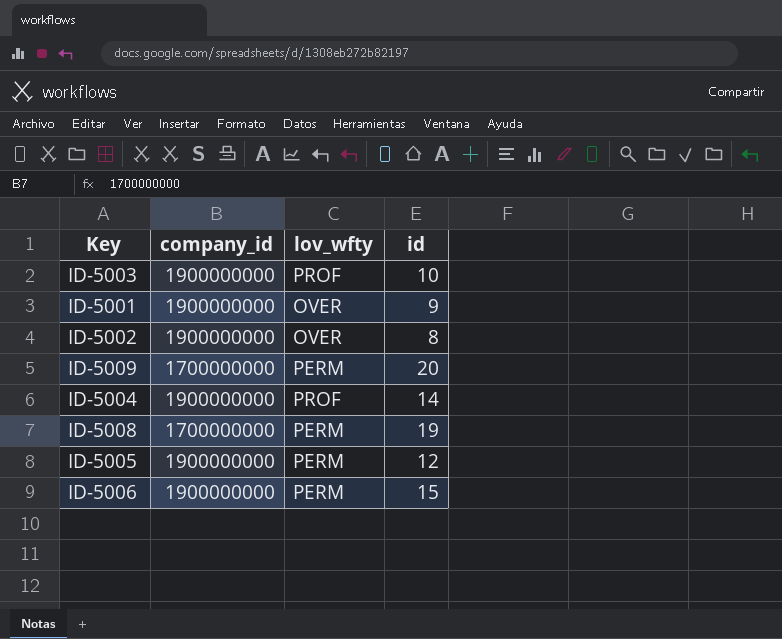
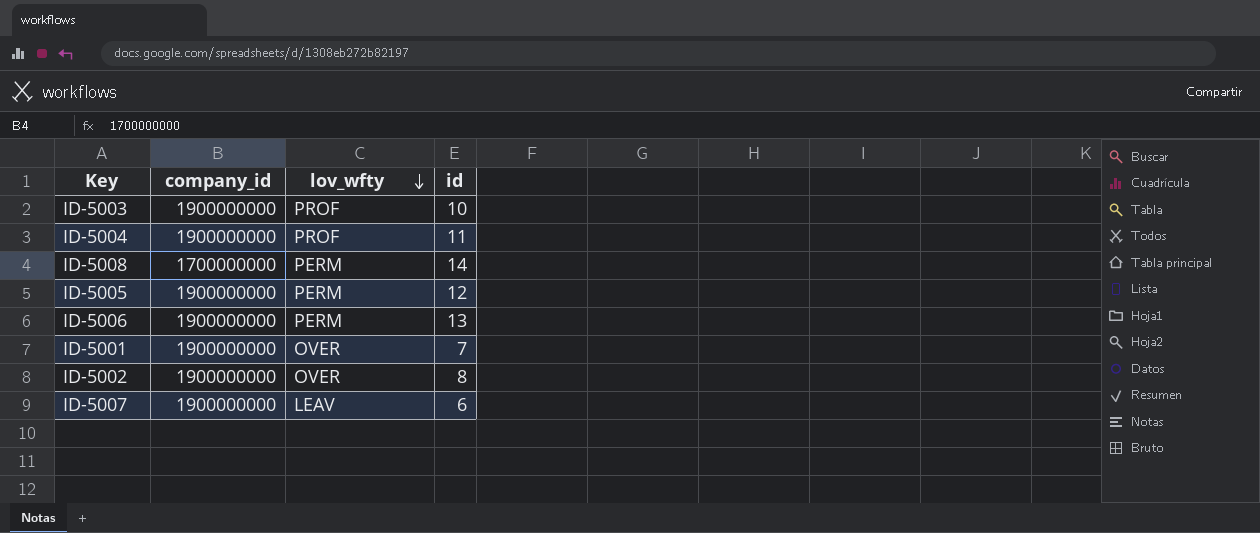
row order: none -> lov_wfty descending
row ID-5009: 1700000000 | PERM | 20 -> none
ID-5004 | id: 14 -> 11
ID-5008 | id: 19 -> 14
ID-5006 | id: 15 -> 13
ID-5001 | id: 9 -> 7
row ID-5007: none -> 1900000000 | LEAV | 6

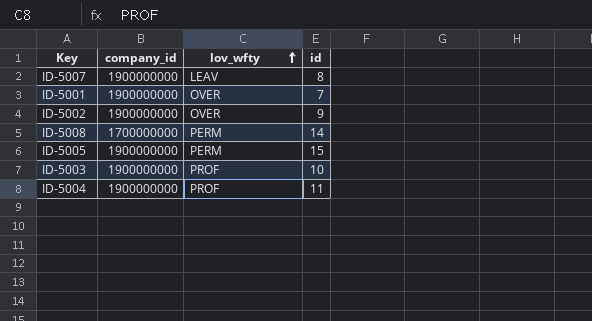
row order: lov_wfty descending -> lov_wfty ascending
row ID-5006: 1900000000 | PERM | 13 -> none
ID-5007 | id: 6 -> 8
ID-5002 | id: 8 -> 9
ID-5005 | id: 12 -> 15

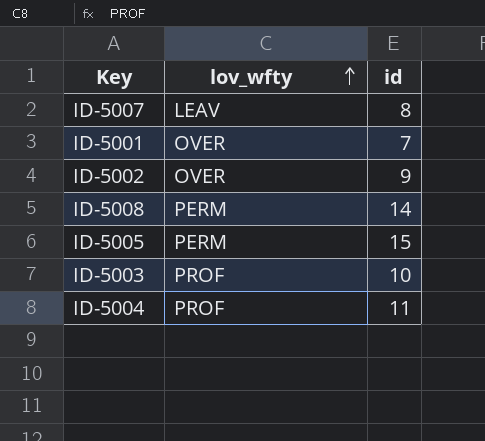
column company_id | position: 2 -> none

